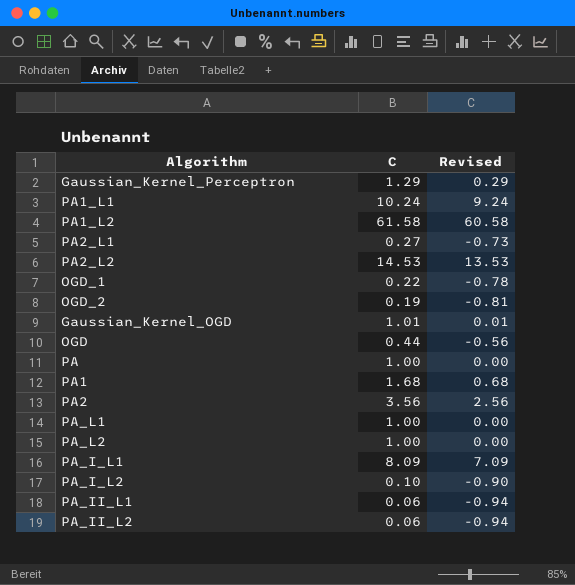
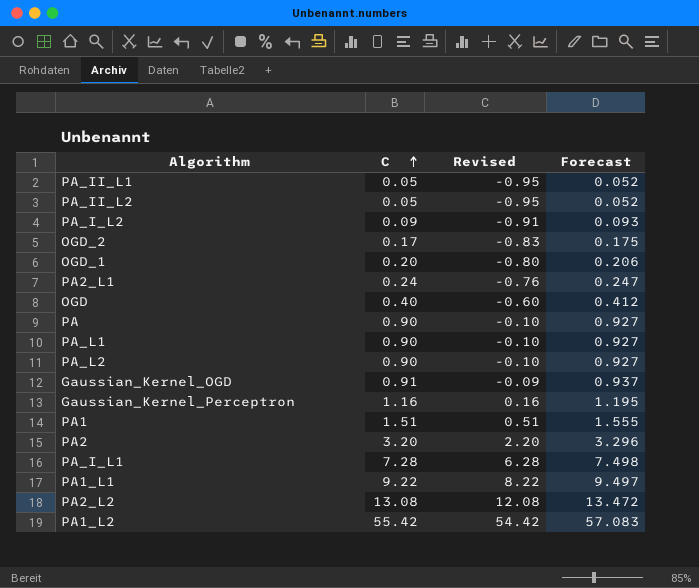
row order: none -> C ascending
column Forecast | formula: none -> [C] * 1.03
PA_II_L1 | C: 0.06 -> 0.05
PA_II_L1 | Revised: -0.94 -> -0.95
PA_II_L2 | C: 0.06 -> 0.05
PA_II_L2 | Revised: -0.94 -> -0.95
PA_I_L2 | C: 0.10 -> 0.09
PA_I_L2 | Revised: -0.90 -> -0.91
OGD_2 | C: 0.19 -> 0.17
OGD_2 | Revised: -0.81 -> -0.83
OGD_1 | C: 0.22 -> 0.20
OGD_1 | Revised: -0.78 -> -0.80
PA2_L1 | C: 0.27 -> 0.24
PA2_L1 | Revised: -0.73 -> -0.76
OGD | C: 0.44 -> 0.40
OGD | Revised: -0.56 -> -0.60
PA | C: 1.00 -> 0.90
PA | Revised: 0.00 -> -0.10
PA_L1 | C: 1.00 -> 0.90
PA_L1 | Revised: 0.00 -> -0.10
PA_L2 | C: 1.00 -> 0.90
PA_L2 | Revised: 0.00 -> -0.10
Gaussian_Kernel_OGD | C: 1.01 -> 0.91
Gaussian_Kernel_OGD | Revised: 0.01 -> -0.09
Gaussian_Kernel_Perceptron | C: 1.29 -> 1.16
Gaussian_Kernel_Perceptron | Revised: 0.29 -> 0.16
PA1 | C: 1.68 -> 1.51
PA1 | Revised: 0.68 -> 0.51
PA2 | C: 3.56 -> 3.20
PA2 | Revised: 2.56 -> 2.20
PA_I_L1 | C: 8.09 -> 7.28
PA_I_L1 | Revised: 7.09 -> 6.28
PA1_L1 | C: 10.24 -> 9.22
PA1_L1 | Revised: 9.24 -> 8.22
PA2_L2 | C: 14.53 -> 13.08
PA2_L2 | Revised: 13.53 -> 12.08
PA1_L2 | C: 61.58 -> 55.42
PA1_L2 | Revised: 60.58 -> 54.42

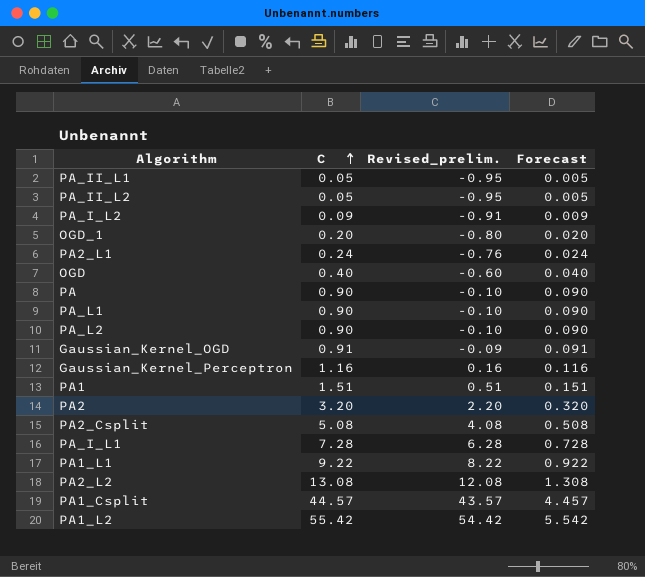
column name: Revised -> Revised_prelim.
column Forecast | formula: [C] * 1.03 -> [C] * 0.1
row OGD_2: 0.17 | -0.83 | 0.175 -> none
row PA2_Csplit: none -> 5.08 | 4.08 | 0.508
row PA1_Csplit: none -> 44.57 | 43.57 | 4.457

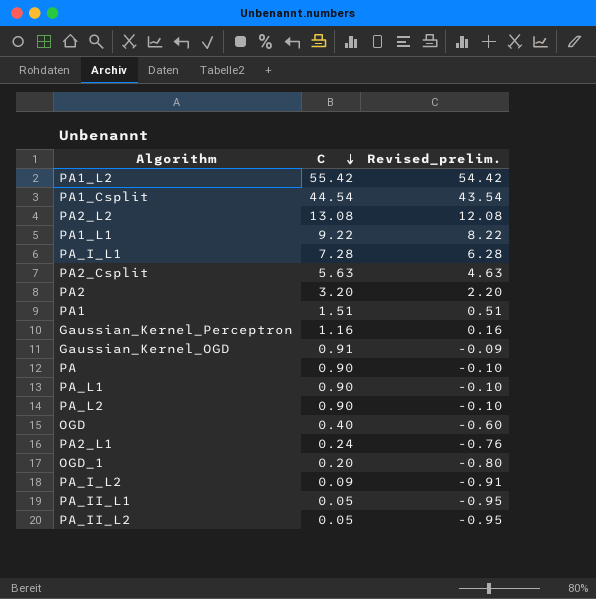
row order: C ascending -> C descending
column Forecast | formula: [C] * 0.1 -> none
PA1_Csplit | C: 44.57 -> 44.54
PA1_Csplit | Revised_prelim.: 43.57 -> 43.54
PA2_Csplit | C: 5.08 -> 5.63
PA2_Csplit | Revised_prelim.: 4.08 -> 4.63

